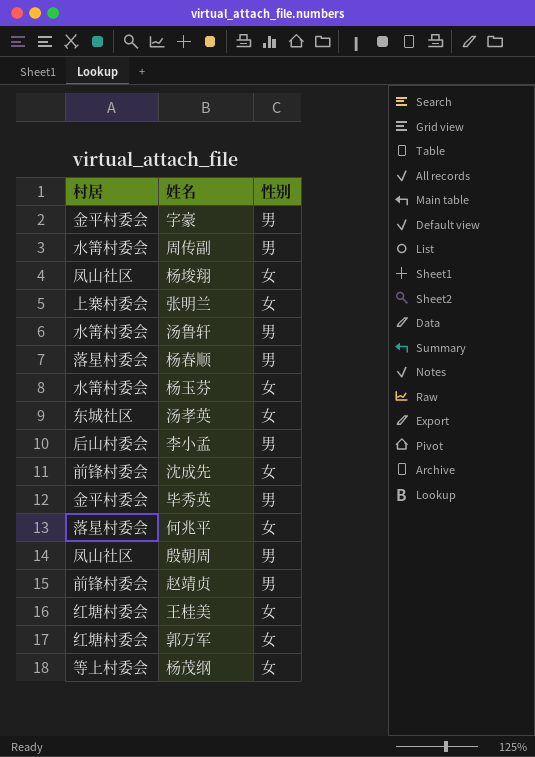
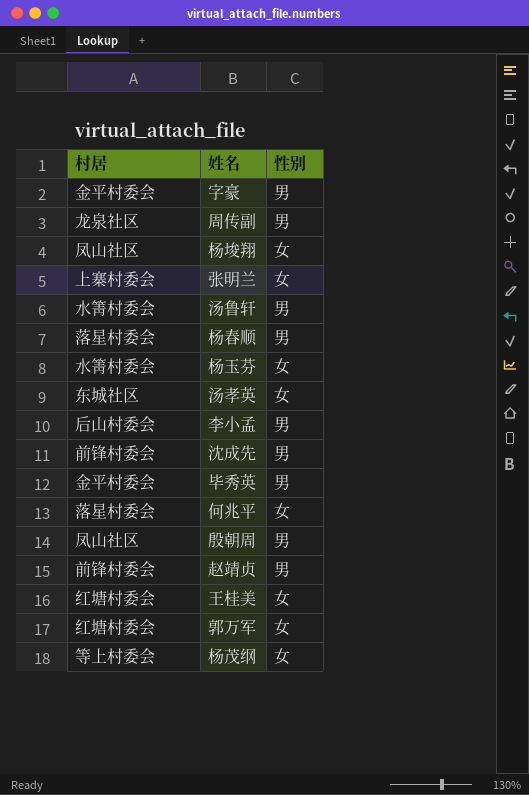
周传副 | 村居: 水箐村委会 -> 龙泉社区
沈成先 | 性别: 女 -> 男

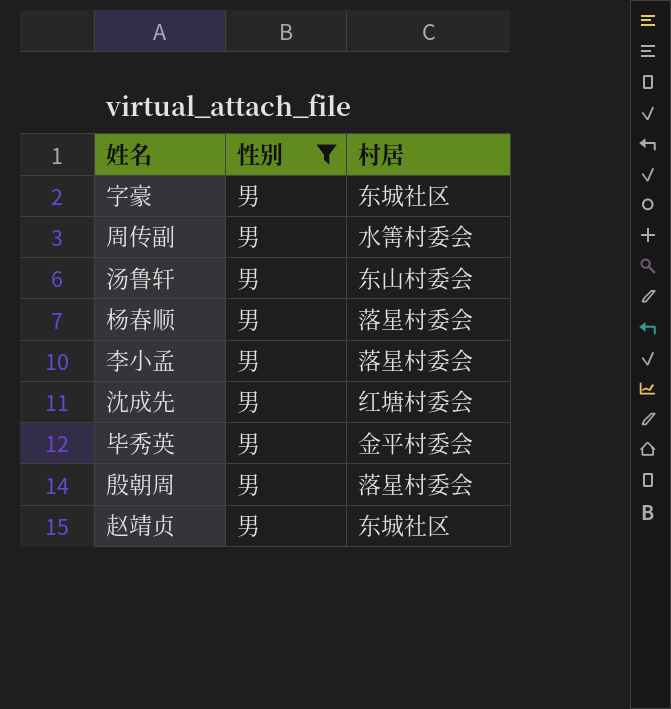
filter: none -> 性别 = 男
column 村居 | position: 1 -> 3
字豪 | 村居: 金平村委会 -> 东城社区
周传副 | 村居: 龙泉社区 -> 水箐村委会
汤鲁轩 | 村居: 水箐村委会 -> 东山村委会
李小孟 | 村居: 后山村委会 -> 落星村委会
沈成先 | 村居: 前锋村委会 -> 红塘村委会
殷朝周 | 村居: 凤山社区 -> 落星村委会
赵靖贞 | 村居: 前锋村委会 -> 东城社区

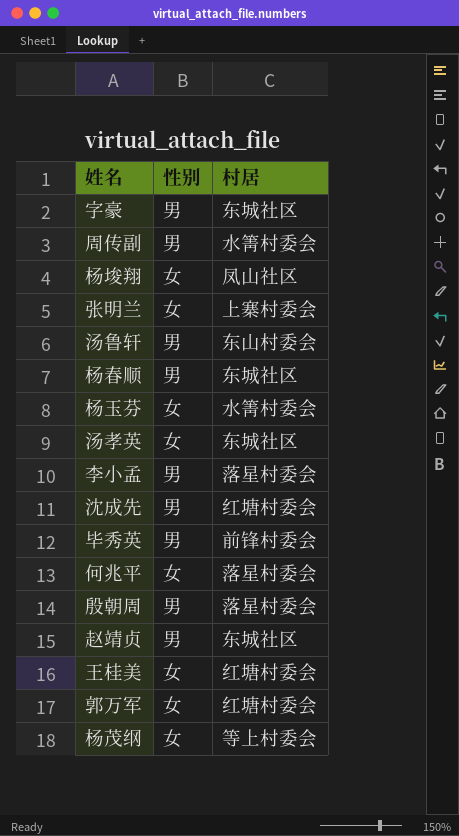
filter: 性别 = 男 -> none
杨春顺 | 村居: 落星村委会 -> 东城社区
毕秀英 | 村居: 金平村委会 -> 前锋村委会

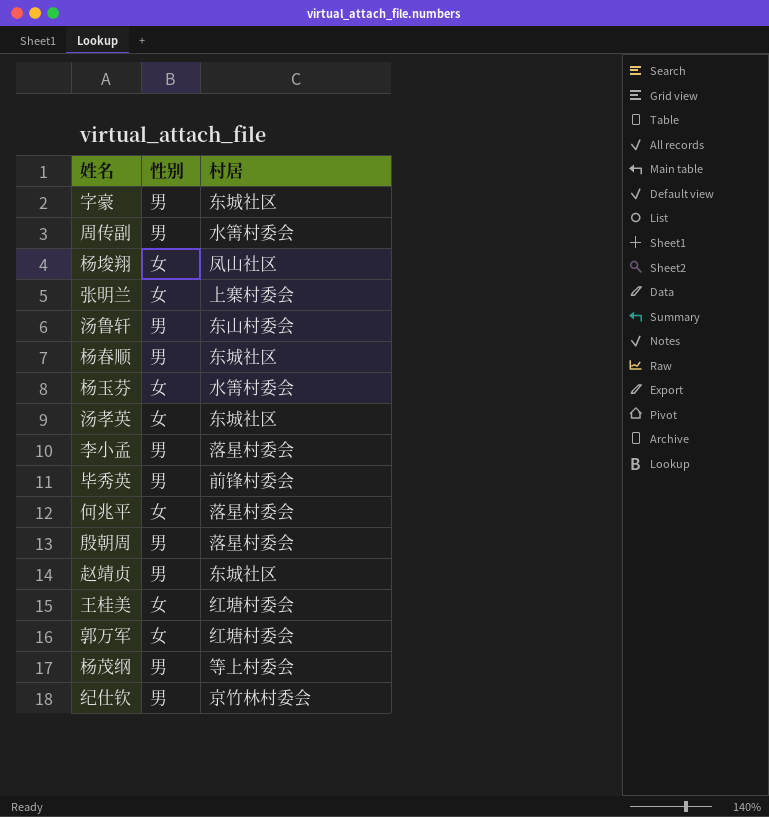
row 沈成先: 男 | 红塘村委会 -> none
杨茂纲 | 性别: 女 -> 男
row 纪仕钦: none -> 男 | 京竹林村委会

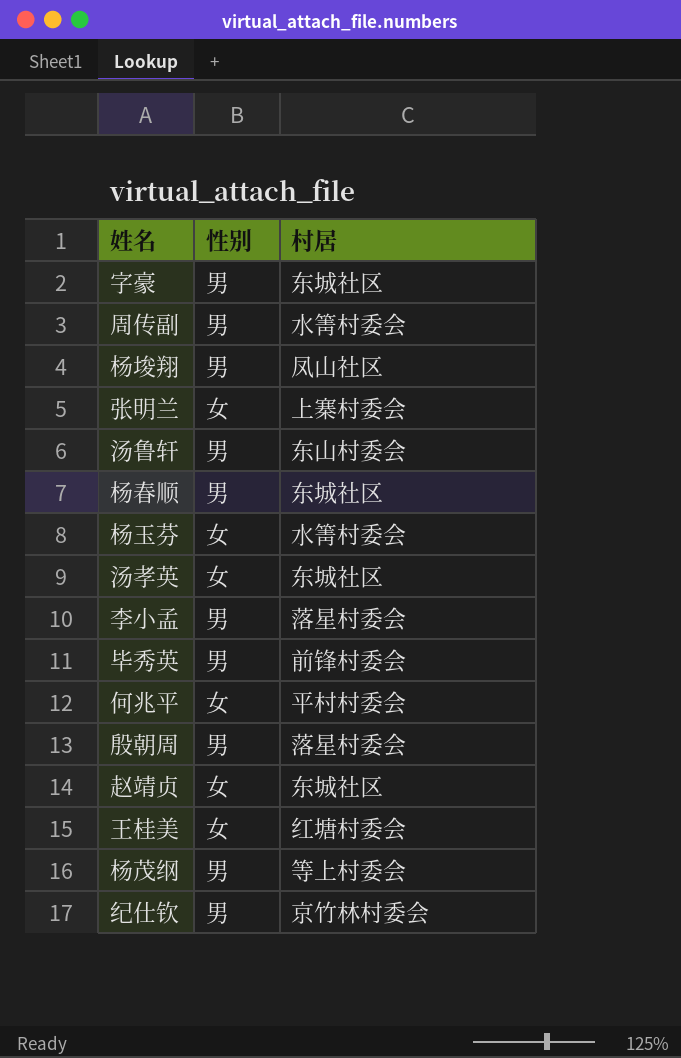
row 郭万军: 女 | 红塘村委会 -> none
杨埈翔 | 性别: 女 -> 男
何兆平 | 村居: 落星村委会 -> 平村村委会
赵靖贞 | 性别: 男 -> 女

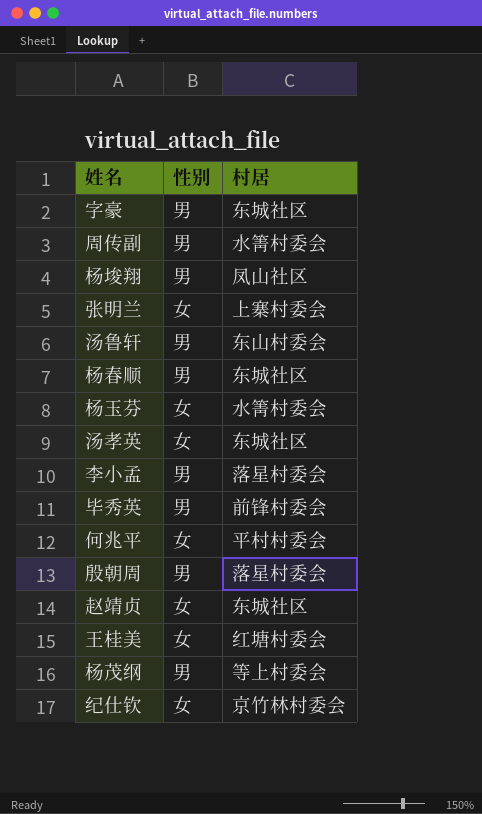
纪仕钦 | 性别: 男 -> 女

